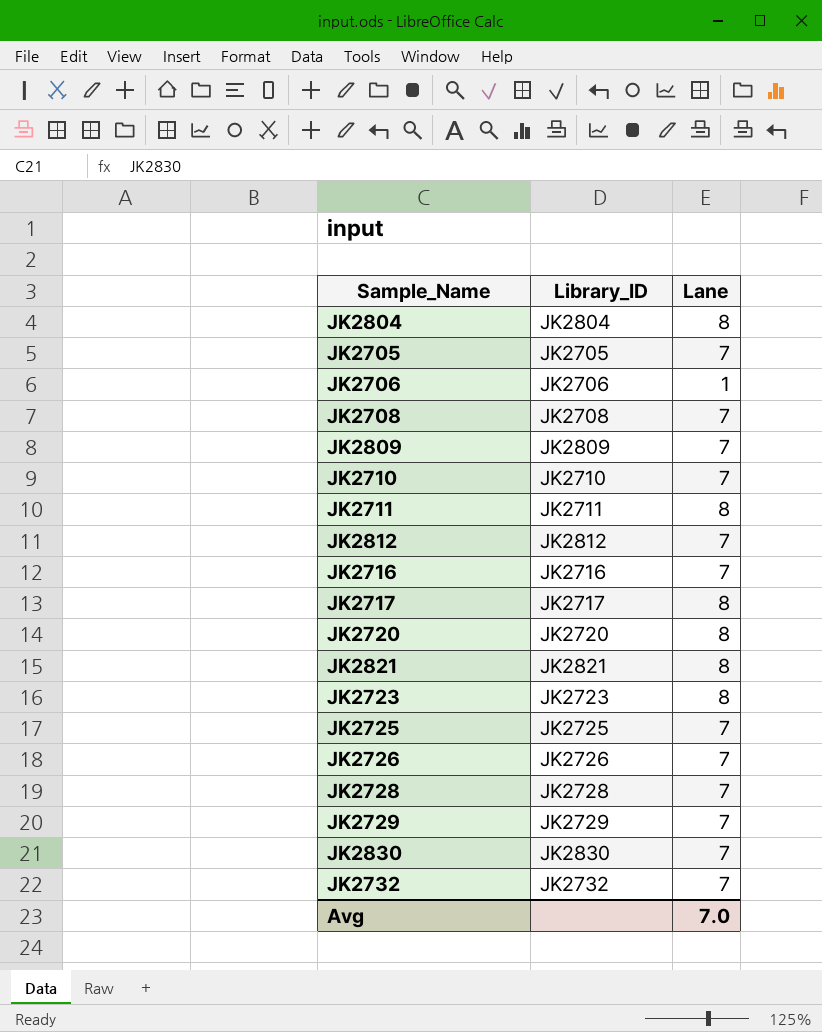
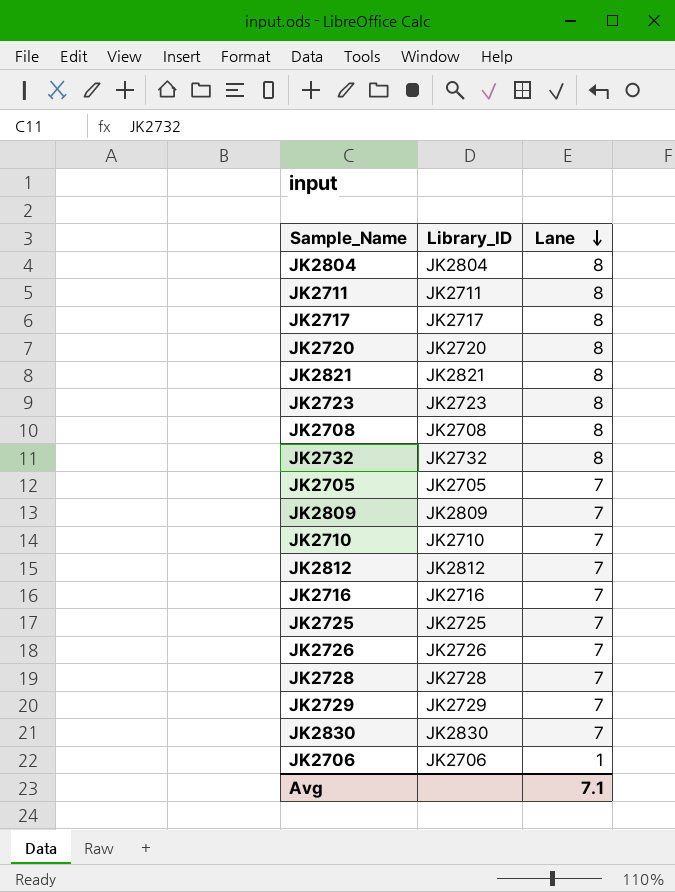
row order: none -> Lane descending
JK2708 | Lane: 7 -> 8
JK2732 | Lane: 7 -> 8
Avg | Lane: 7.0 -> 7.1

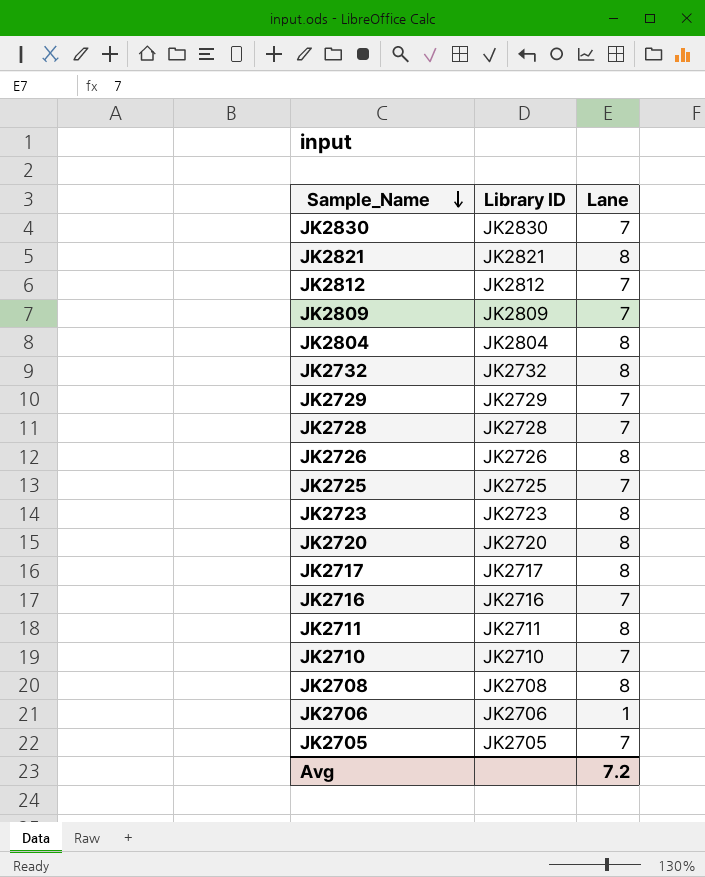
row order: Lane descending -> Sample_Name descending
column name: Library_ID -> Library ID
JK2726 | Lane: 7 -> 8
Avg | Lane: 7.1 -> 7.2

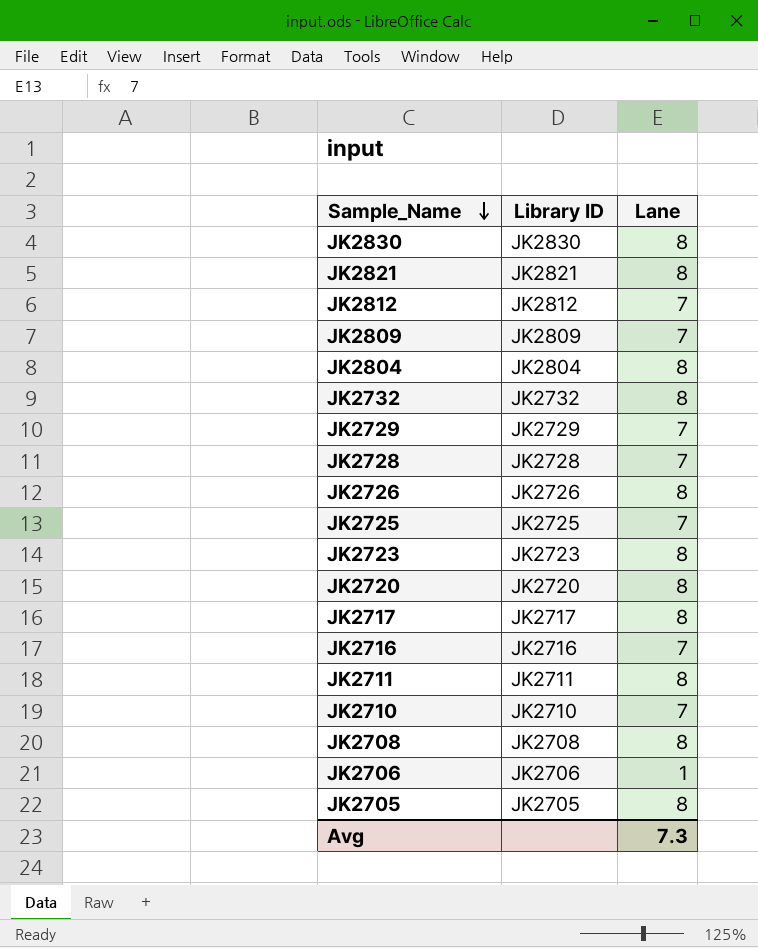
JK2830 | Lane: 7 -> 8
JK2705 | Lane: 7 -> 8
Avg | Lane: 7.2 -> 7.3

